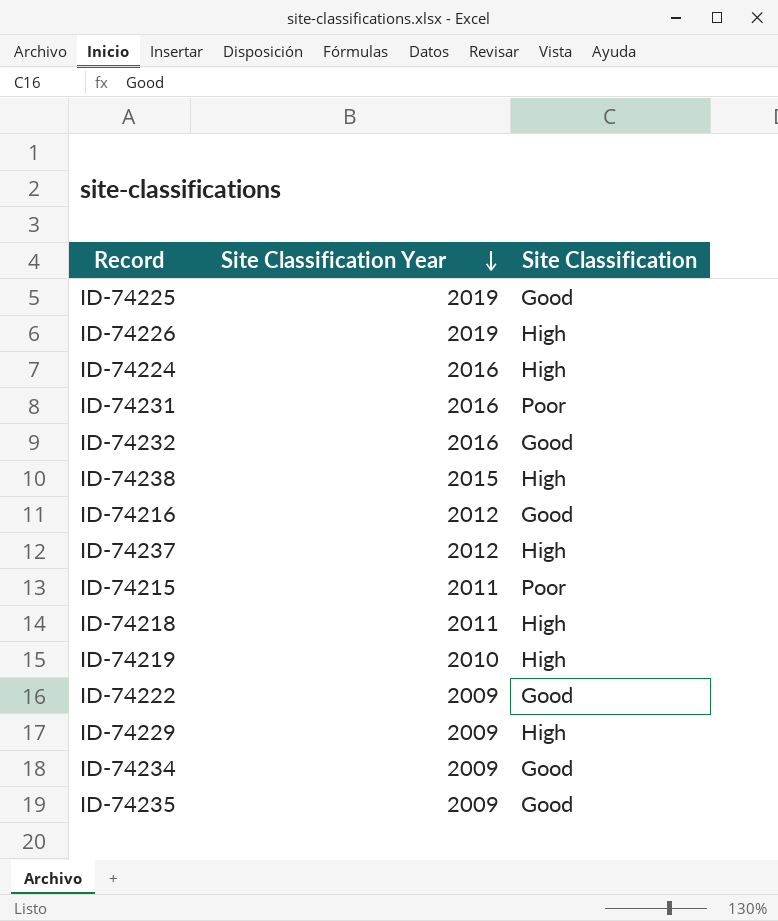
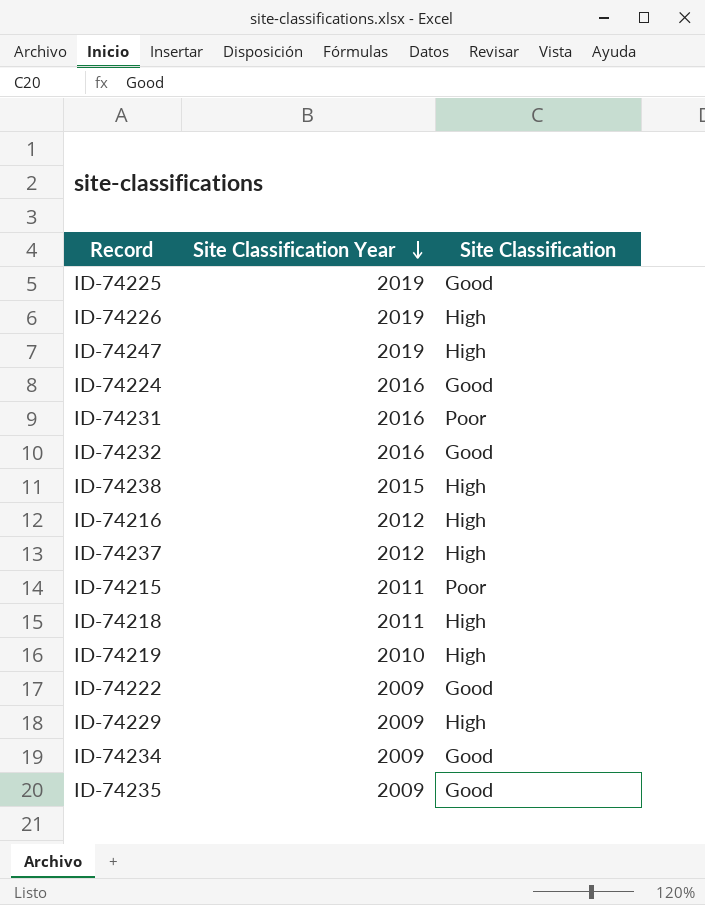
row ID-74247: none -> 2019 | High
ID-74224 | Site Classification: High -> Good
ID-74216 | Site Classification: Good -> High

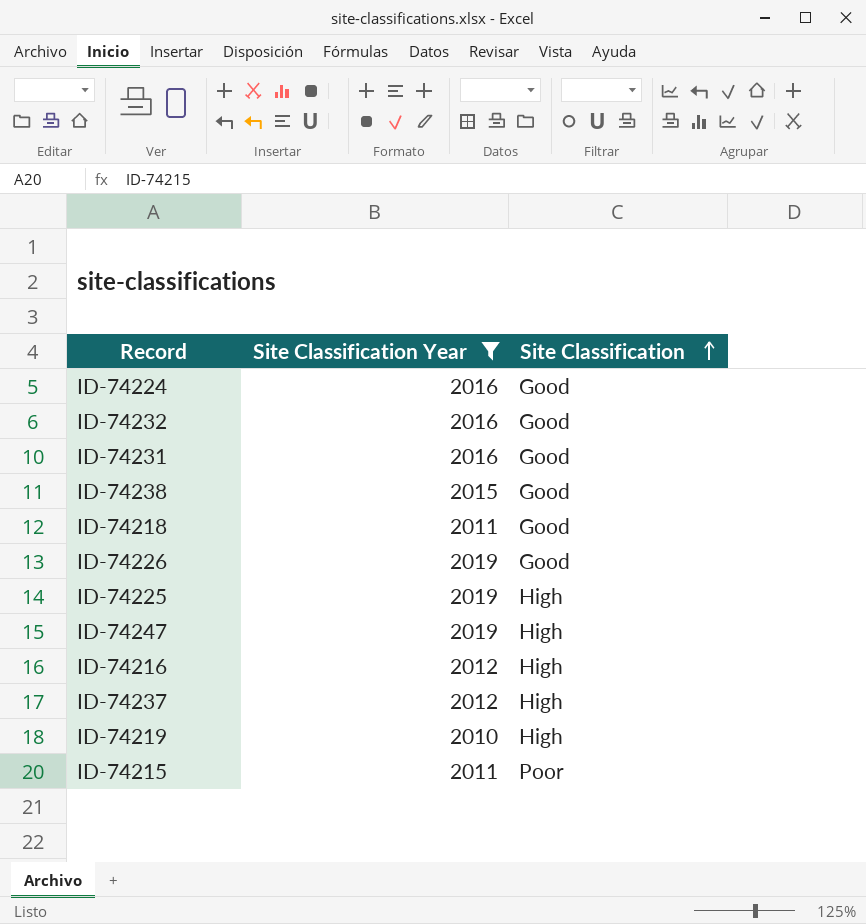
filter: none -> Site Classification Year != 2009
row order: Site Classification Year descending -> Site Classification ascending
ID-74231 | Site Classification: Poor -> Good
ID-74238 | Site Classification: High -> Good
ID-74218 | Site Classification: High -> Good
ID-74226 | Site Classification: High -> Good
ID-74225 | Site Classification: Good -> High

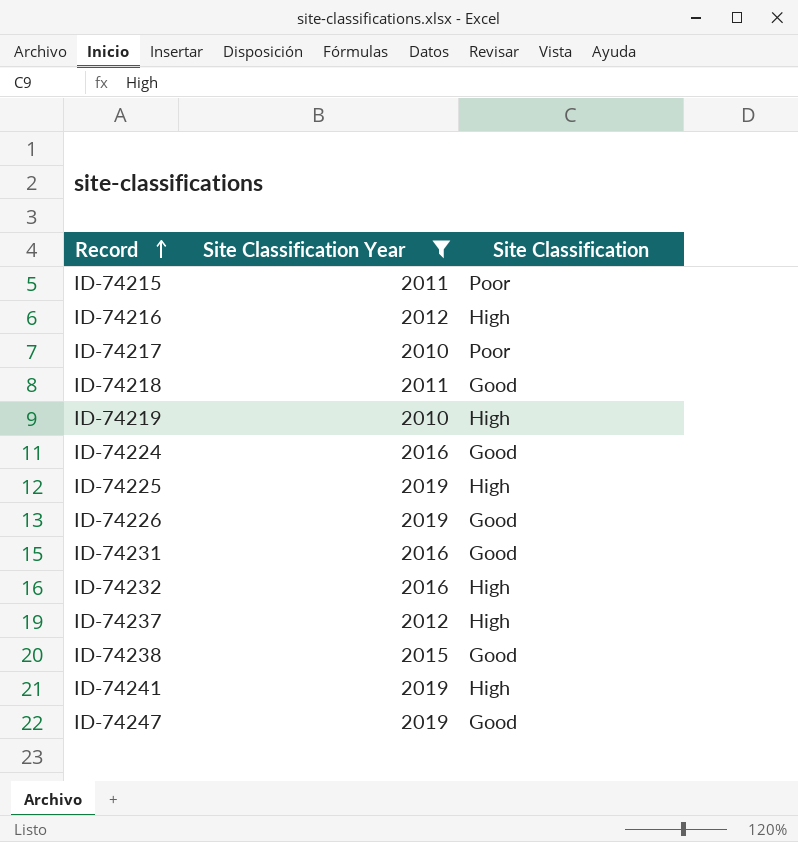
row order: Site Classification ascending -> Record ascending
row ID-74217: none -> 2010 | Poor
ID-74232 | Site Classification: Good -> High
row ID-74241: none -> 2019 | High
ID-74247 | Site Classification: High -> Good

